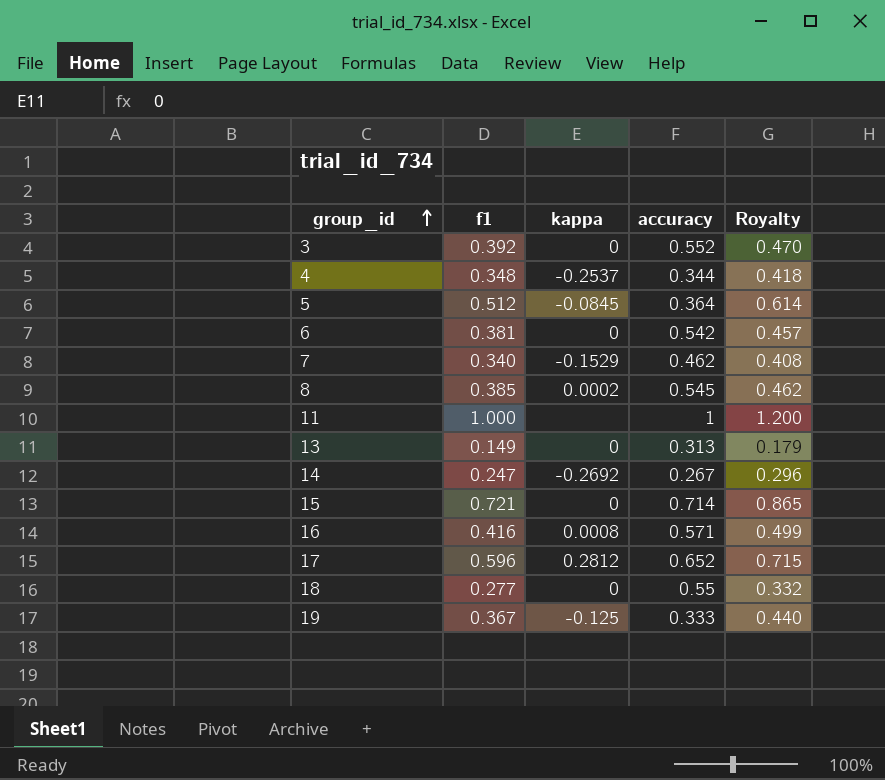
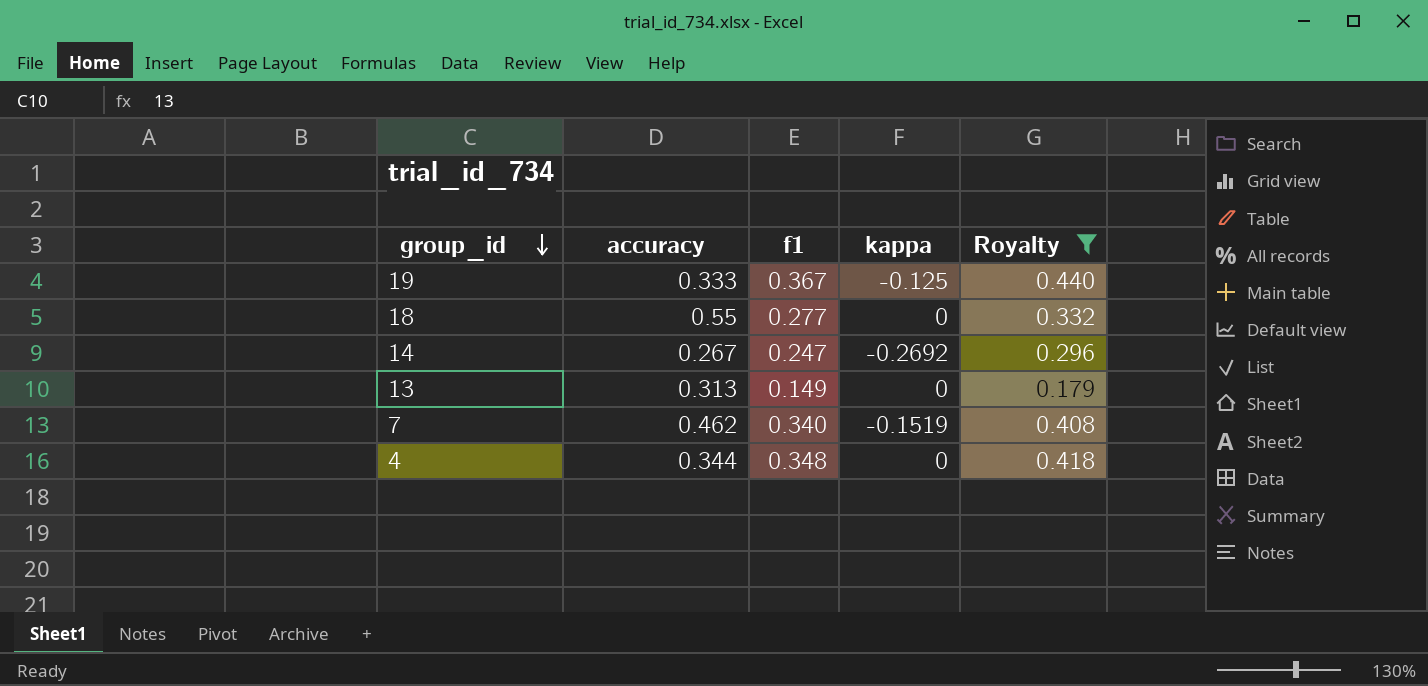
filter: none -> Royalty <= 0.440
row order: group_id ascending -> group_id descending
column accuracy | position: 4 -> 2
7 | kappa: -0.1529 -> -0.1519
4 | kappa: -0.2537 -> 0

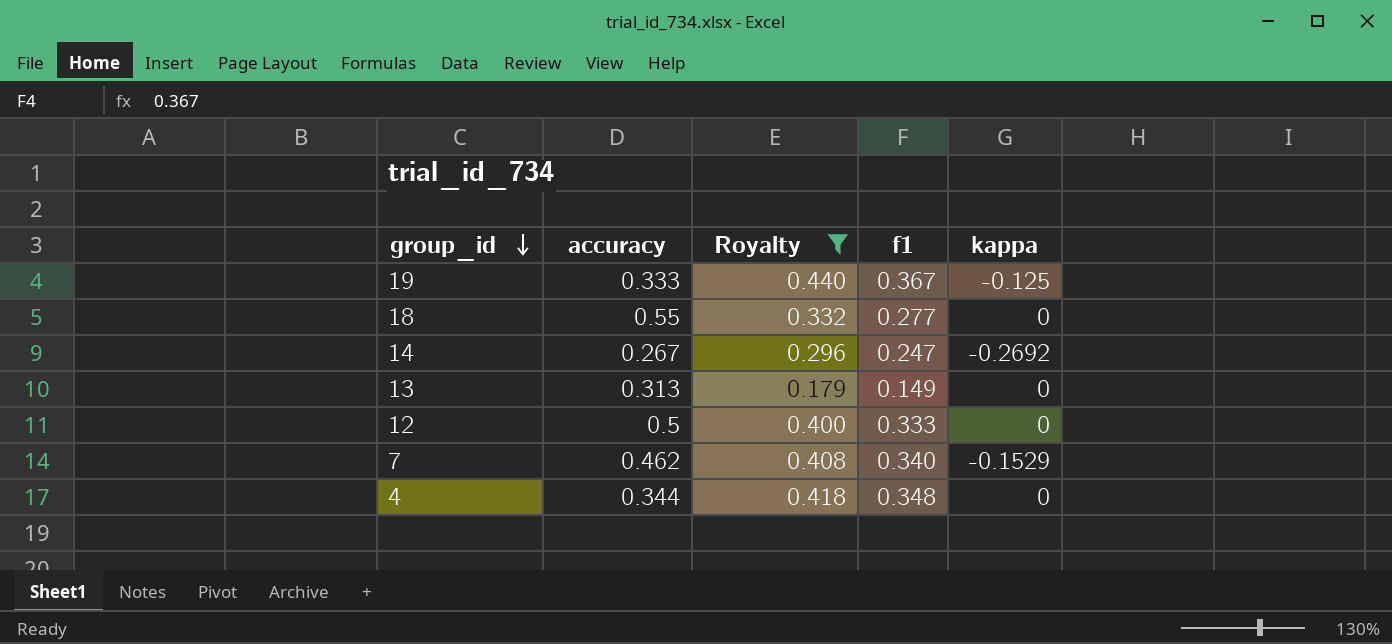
column Royalty | position: 5 -> 3
row 12: none -> 0.5 | 0.400 | 0.333 | 0
7 | kappa: -0.1519 -> -0.1529

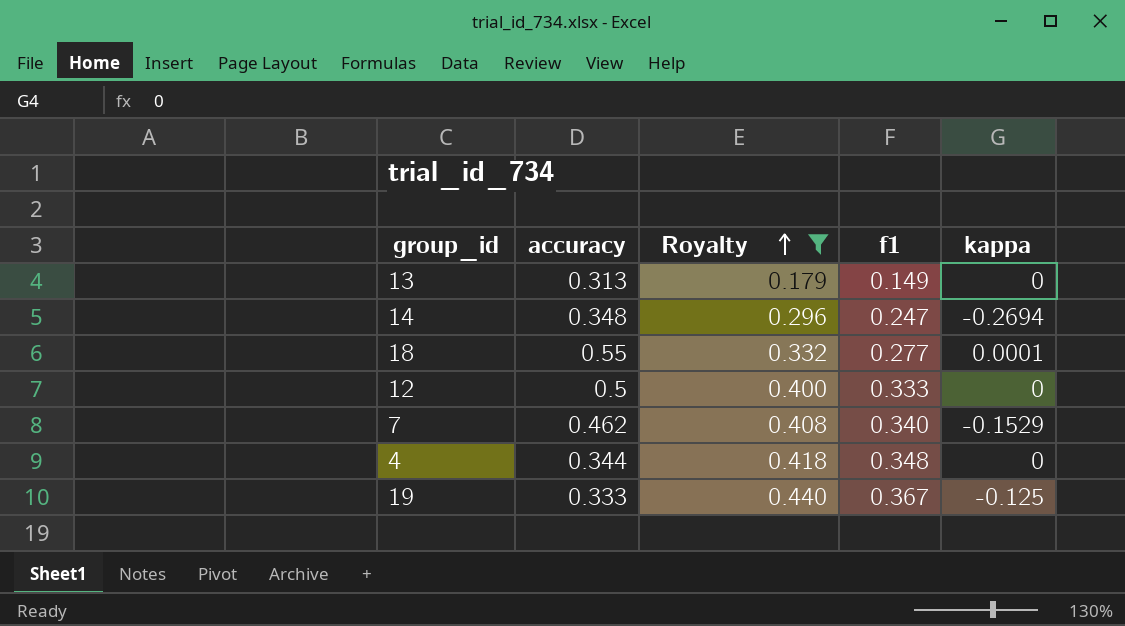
row order: group_id descending -> Royalty ascending
14 | accuracy: 0.267 -> 0.348
14 | kappa: -0.2692 -> -0.2694
18 | kappa: 0 -> 0.0001

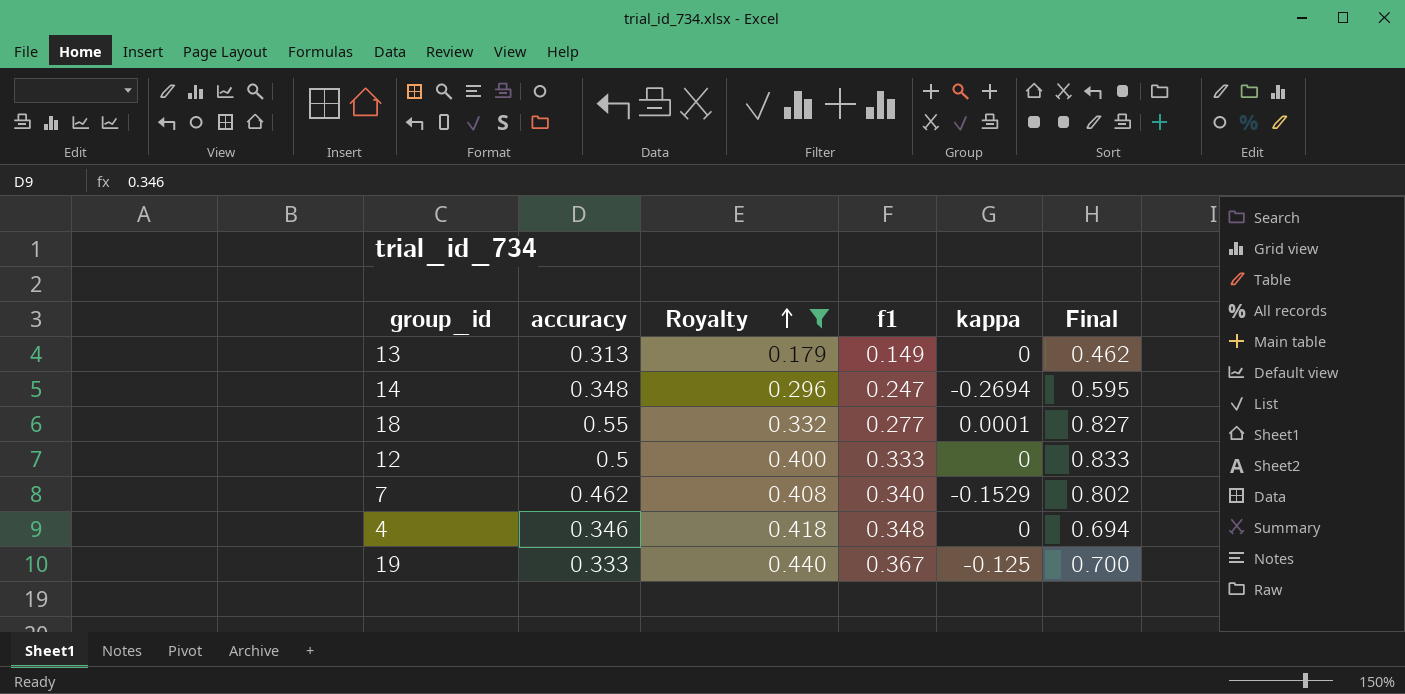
column Final | formula: none -> [accuracy] + [f1]
4 | accuracy: 0.344 -> 0.346

